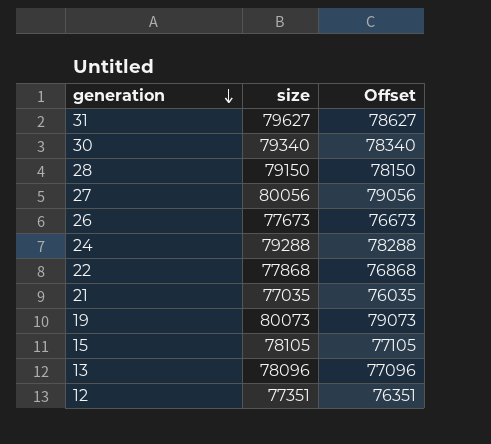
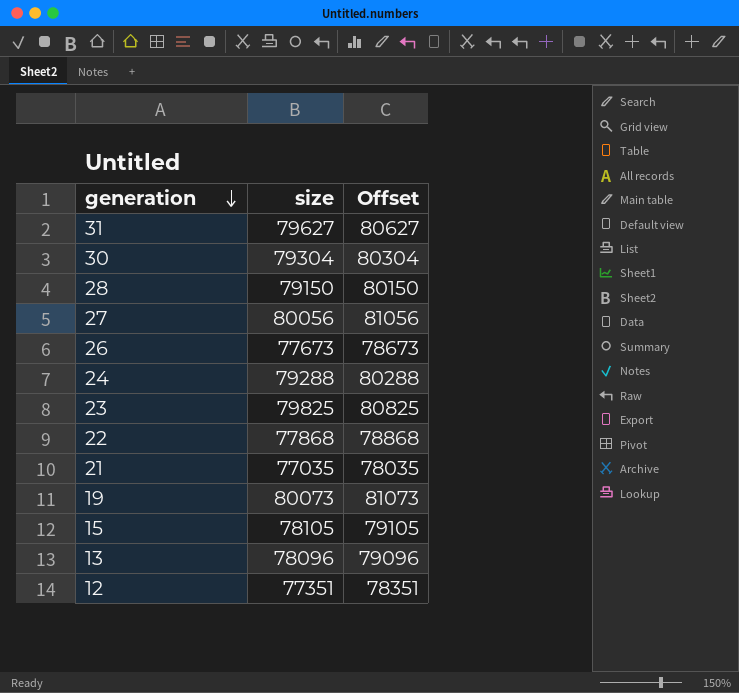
column Offset | formula: [size] - 1000 -> [size] + 1000
30 | size: 79340 -> 79304
row 23: none -> 79825 | 80825

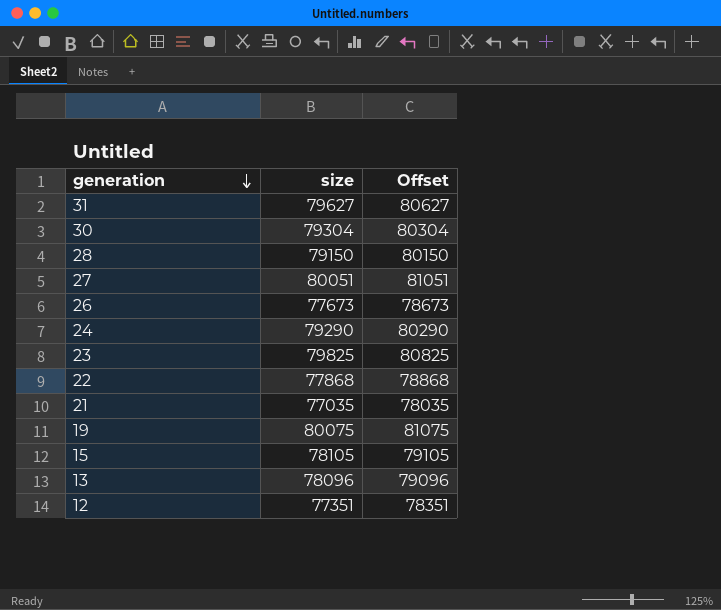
27 | size: 80056 -> 80051
27 | Offset: 81056 -> 81051
24 | size: 79288 -> 79290
24 | Offset: 80288 -> 80290
19 | size: 80073 -> 80075
19 | Offset: 81073 -> 81075

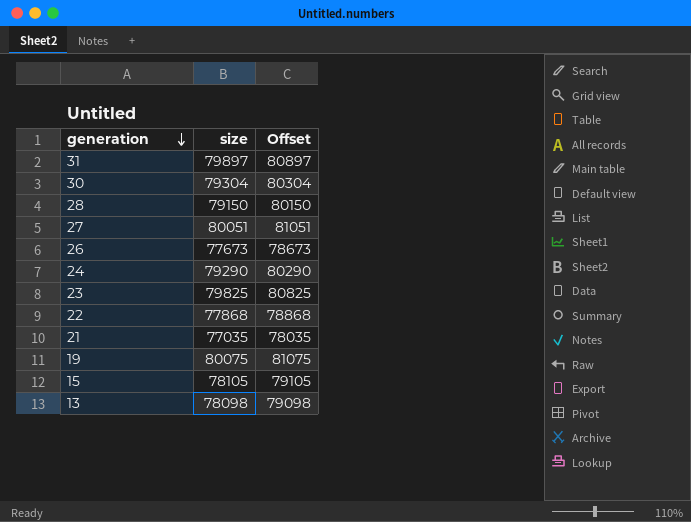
row 12: 77351 | 78351 -> none
31 | size: 79627 -> 79897
31 | Offset: 80627 -> 80897
13 | size: 78096 -> 78098
13 | Offset: 79096 -> 79098

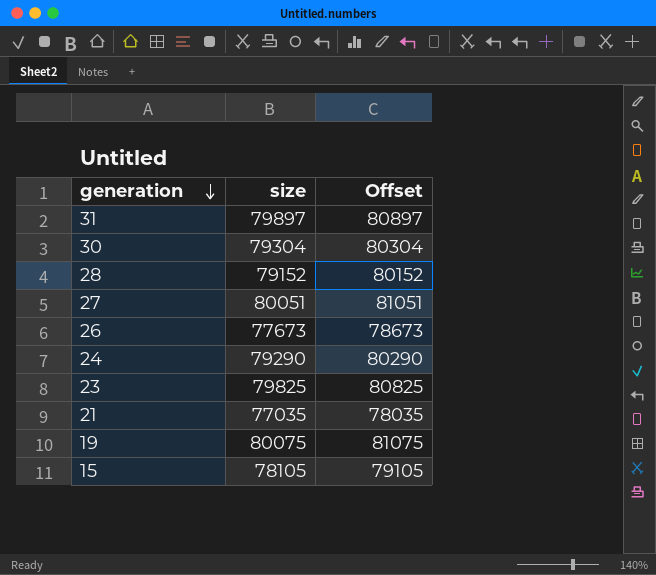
row 22: 77868 | 78868 -> none
row 13: 78098 | 79098 -> none
28 | size: 79150 -> 79152
28 | Offset: 80150 -> 80152

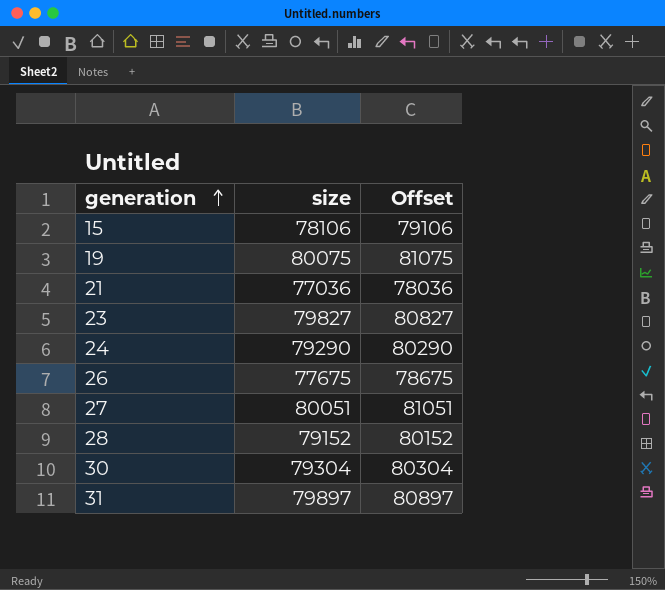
row order: generation descending -> generation ascending
15 | size: 78105 -> 78106
15 | Offset: 79105 -> 79106
21 | size: 77035 -> 77036
21 | Offset: 78035 -> 78036
23 | size: 79825 -> 79827
23 | Offset: 80825 -> 80827
26 | size: 77673 -> 77675
26 | Offset: 78673 -> 78675

